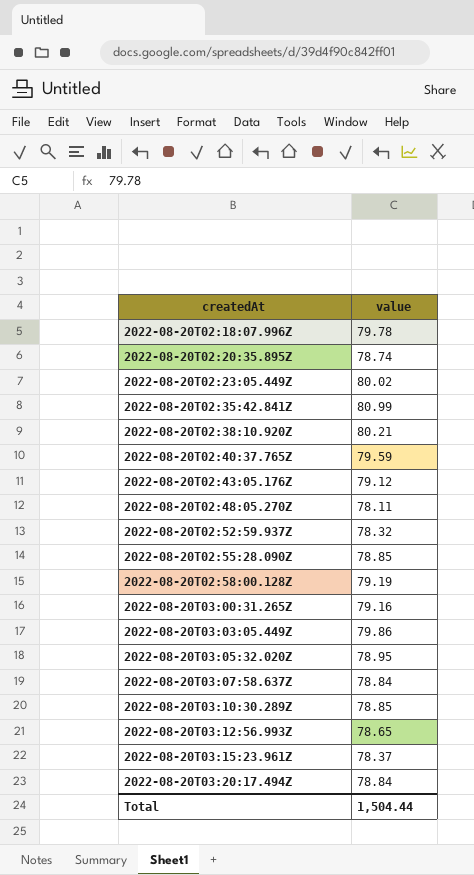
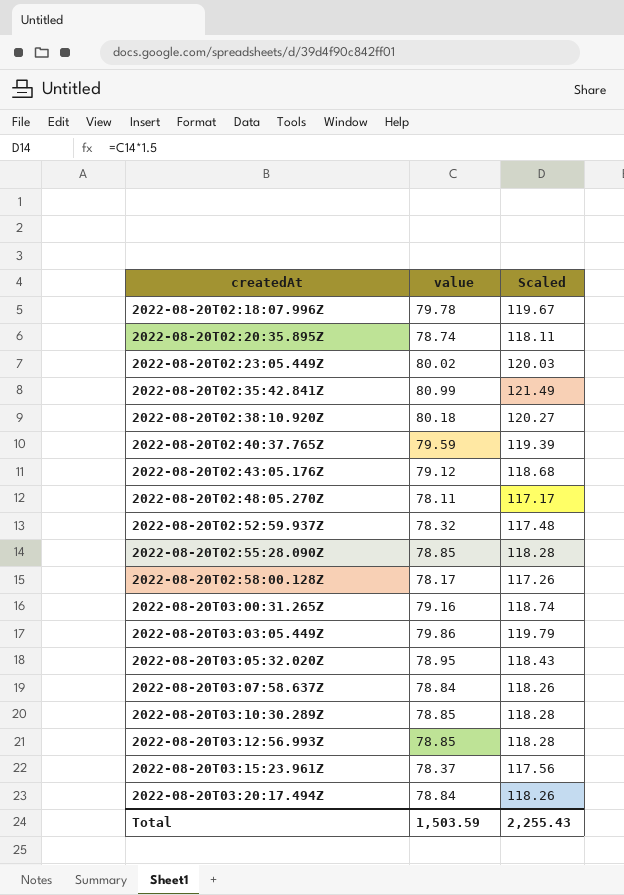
column Scaled | formula: none -> [value] * 1.5
2022-08-20T02:38:10.920Z | value: 80.21 -> 80.18
2022-08-20T02:58:00.128Z | value: 79.19 -> 78.17
2022-08-20T03:12:56.993Z | value: 78.65 -> 78.85
Total | value: 1,504.44 -> 1,503.59

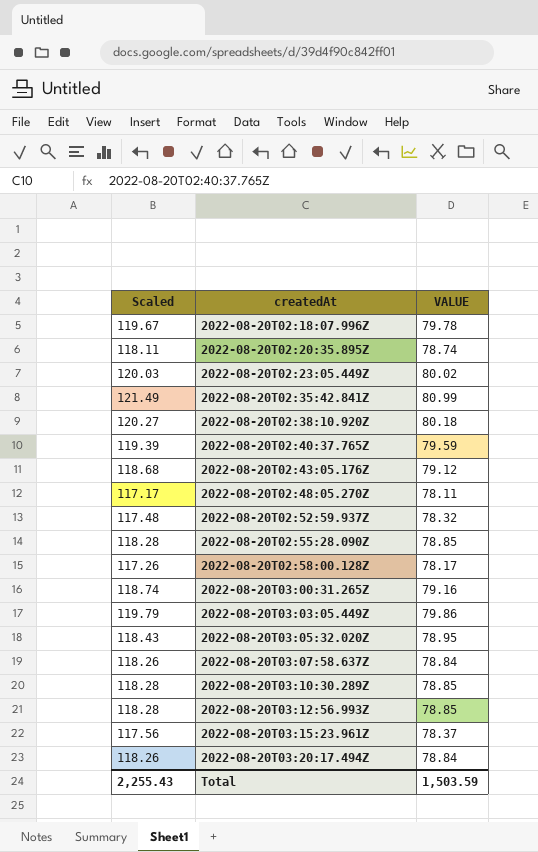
column Scaled | position: 3 -> 1
column name: value -> VALUE

